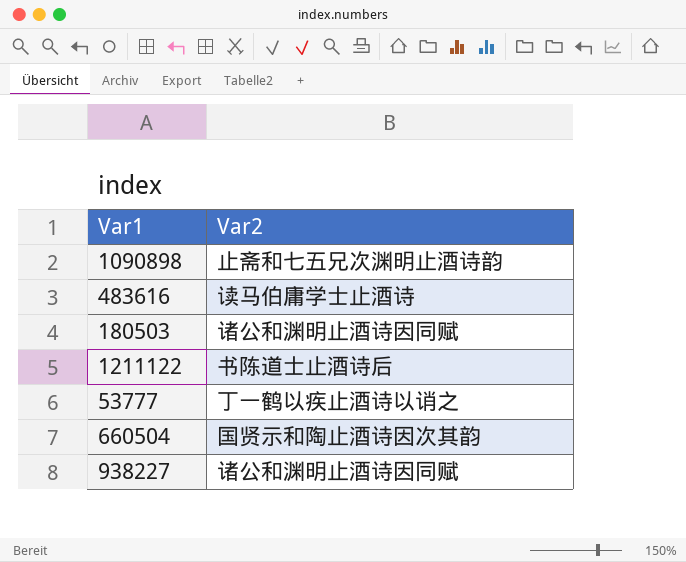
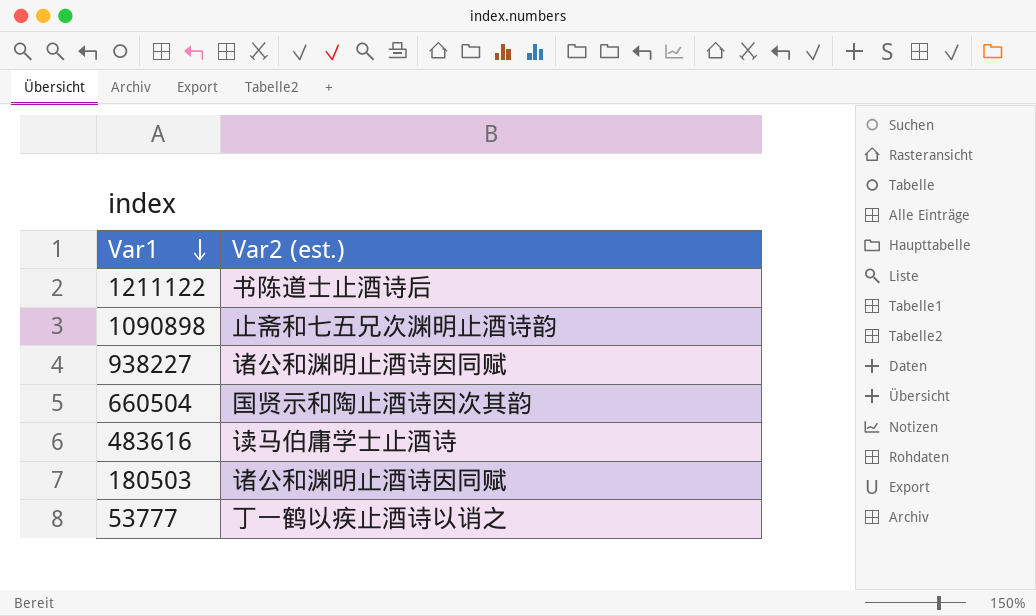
row order: none -> Var1 descending
column name: Var2 -> Var2 (est.)

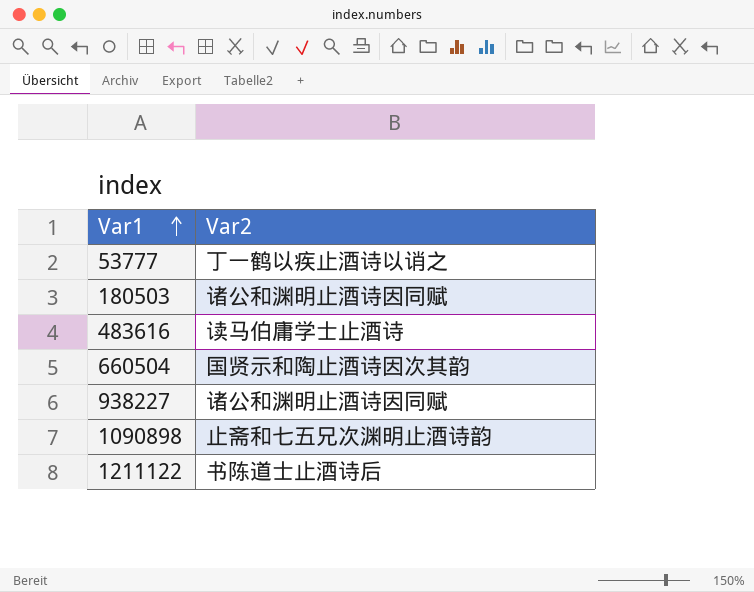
row order: Var1 descending -> Var1 ascending
column name: Var2 (est.) -> Var2

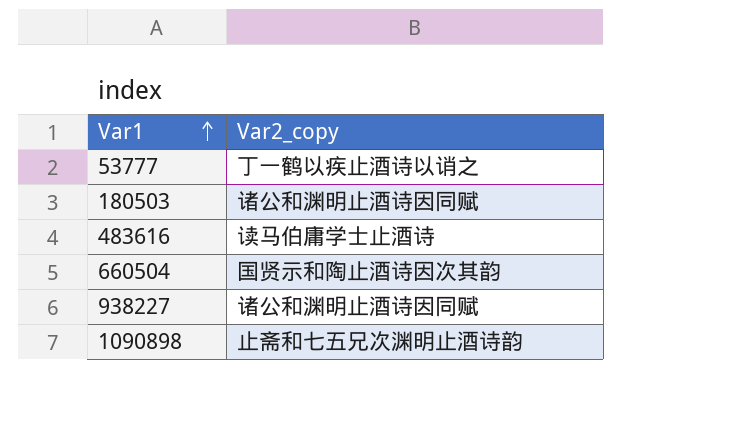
column name: Var2 -> Var2_copy
row 1211122: 书陈道士止酒诗后 -> none

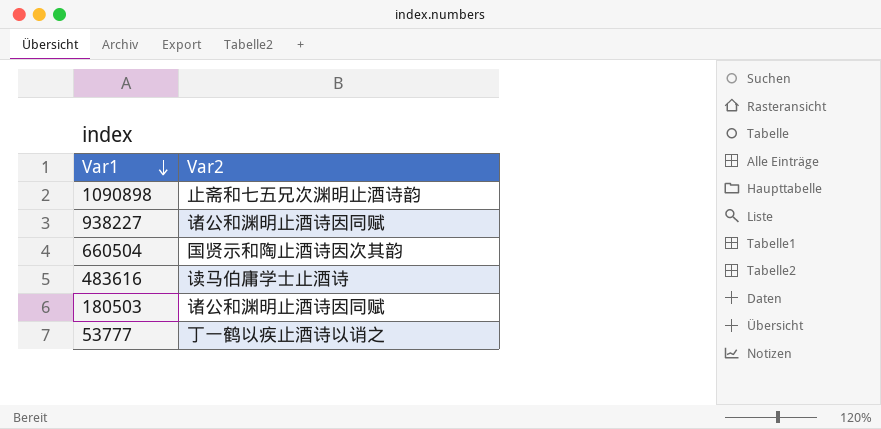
row order: Var1 ascending -> Var1 descending
column name: Var2_copy -> Var2

